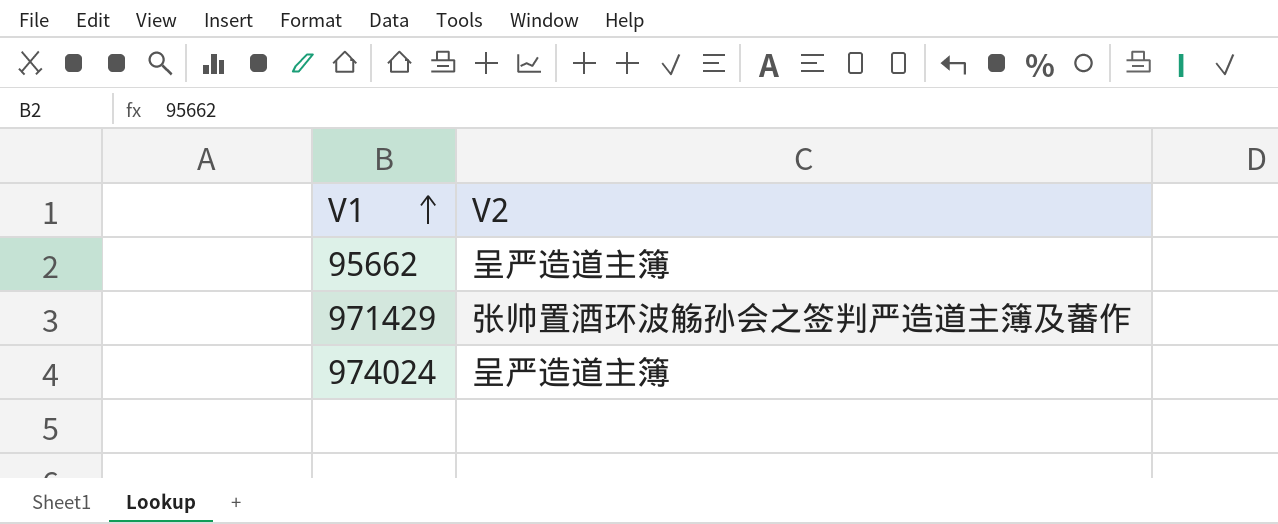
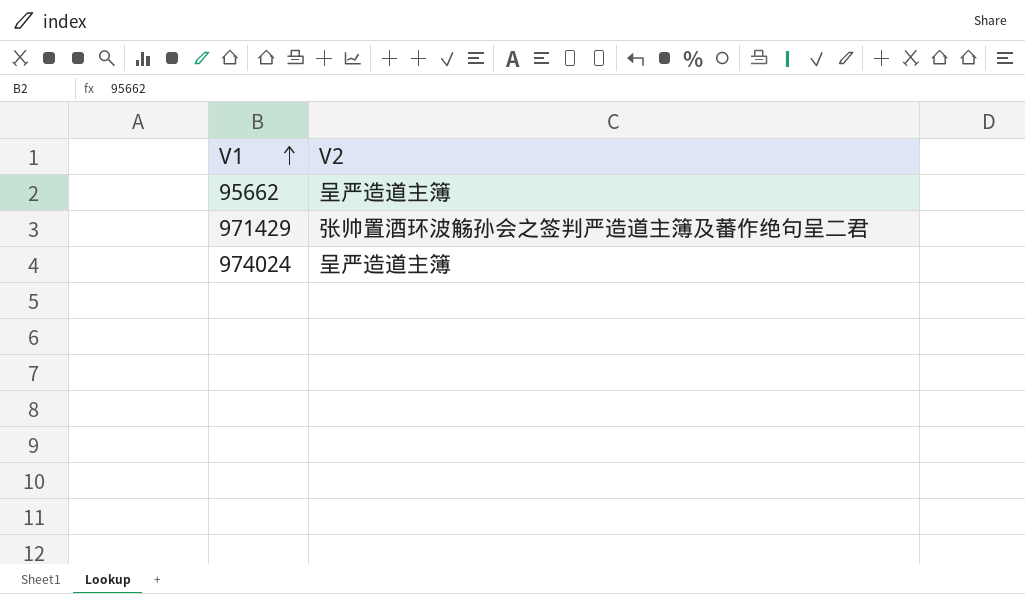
971429 | V2: 张帅置酒环波觞孙会之签判严造道主簿及蕃作 -> 张帅置酒环波觞孙会之签判严造道主簿及蕃作绝句呈二君

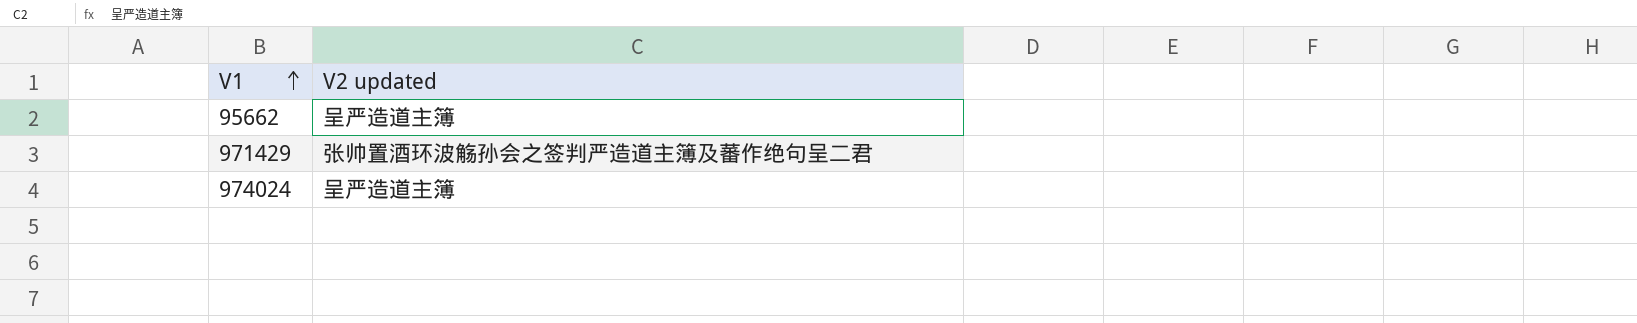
column name: V2 -> V2 updated

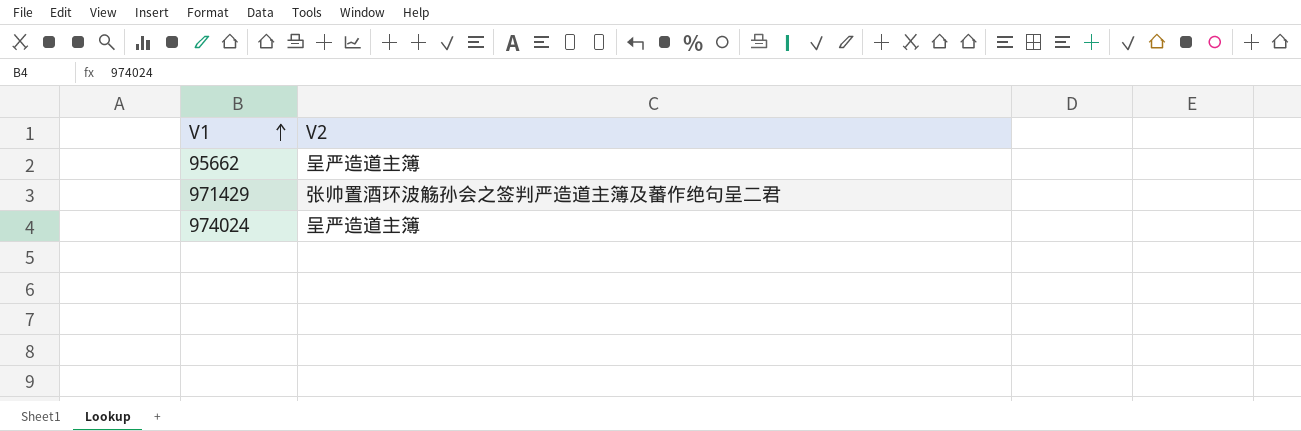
column name: V2 updated -> V2

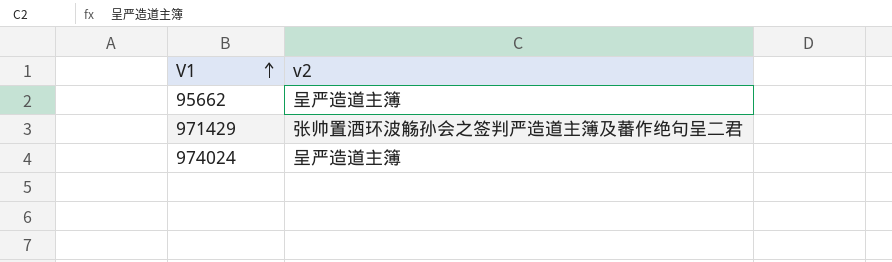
column name: V2 -> v2

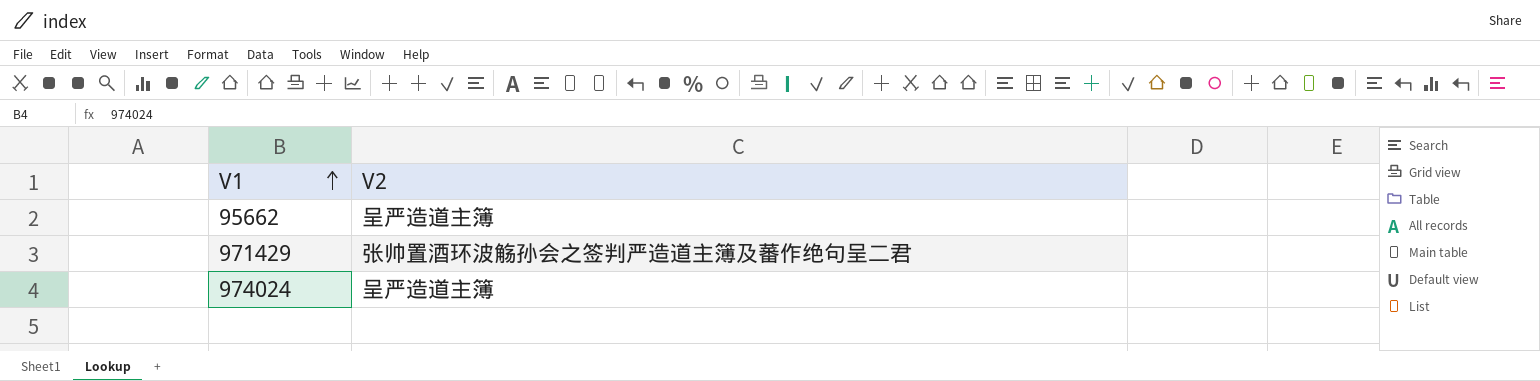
column name: v2 -> V2

